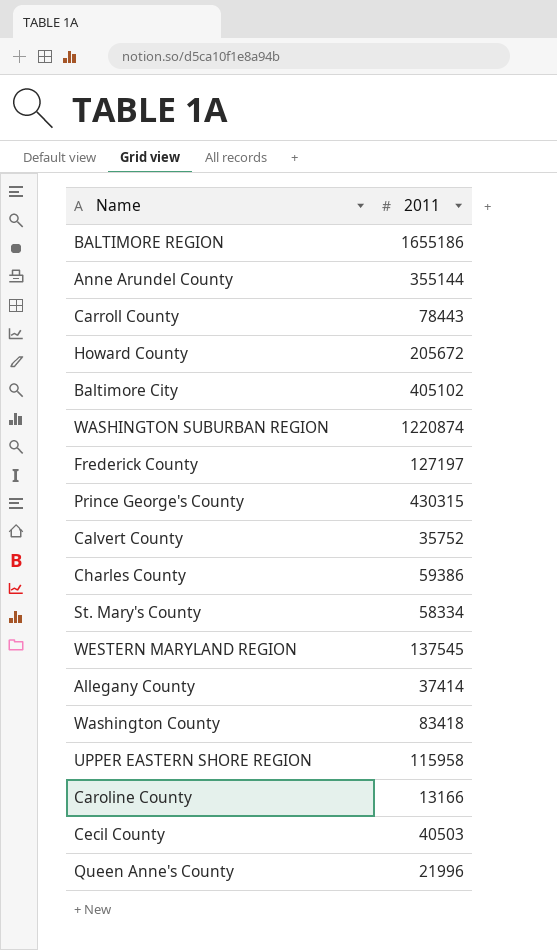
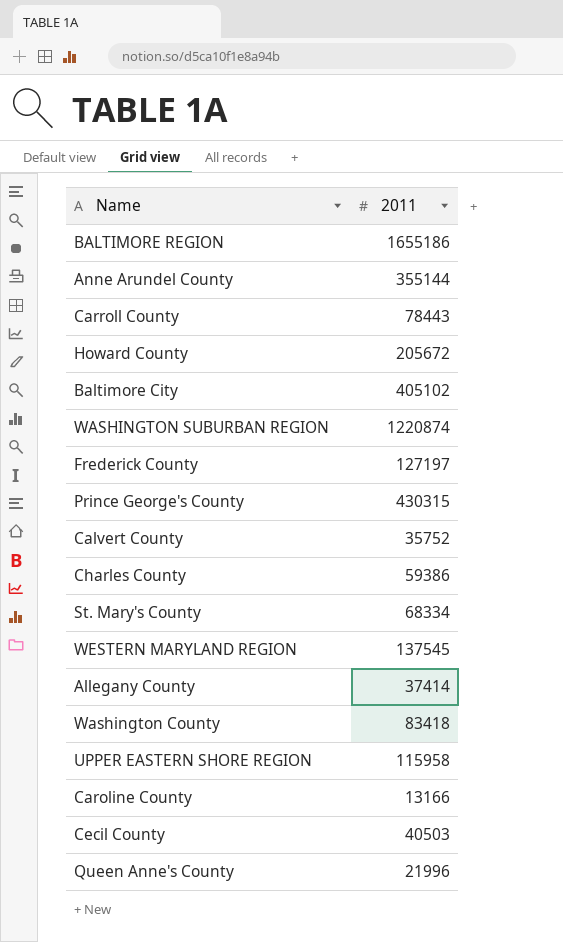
St. Mary's County | 2011: 58334 -> 68334

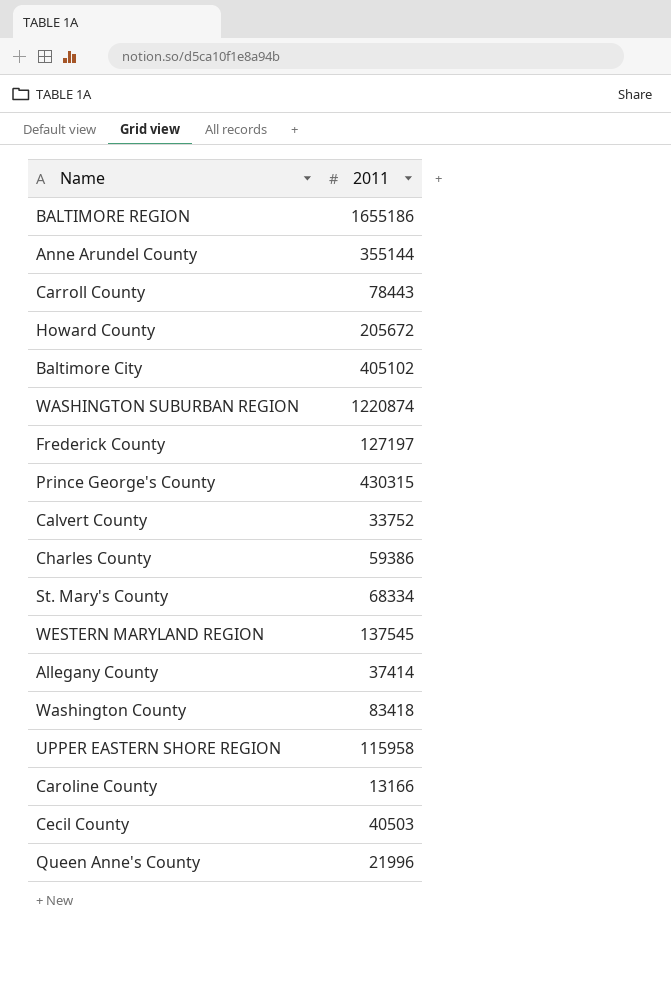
Calvert County | 2011: 35752 -> 33752

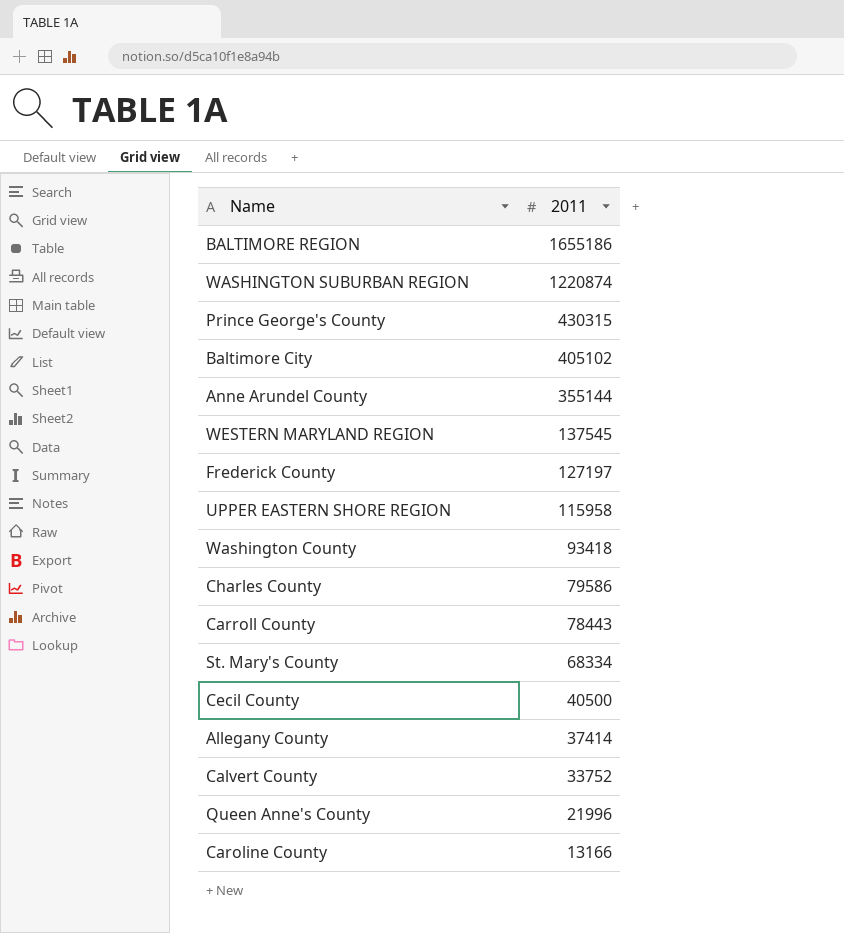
row order: none -> 2011 descending
row Howard County: 205672 -> none
Washington County | 2011: 83418 -> 93418
Charles County | 2011: 59386 -> 79586
Cecil County | 2011: 40503 -> 40500

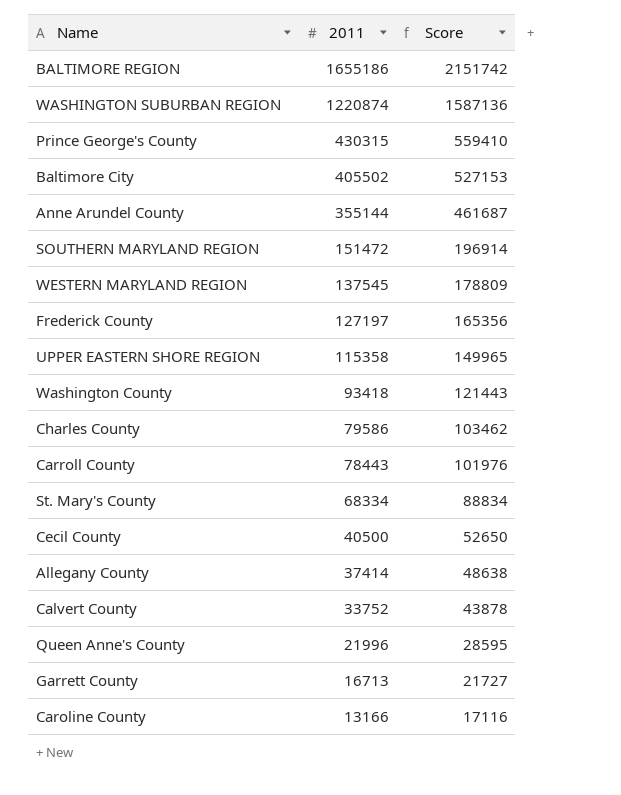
column Score | formula: none -> [2011] * 1.3
Baltimore City | 2011: 405102 -> 405502
row SOUTHERN MARYLAND REGION: none -> 151472 | 196914
UPPER EASTERN SHORE REGION | 2011: 115958 -> 115358
row Garrett County: none -> 16713 | 21727

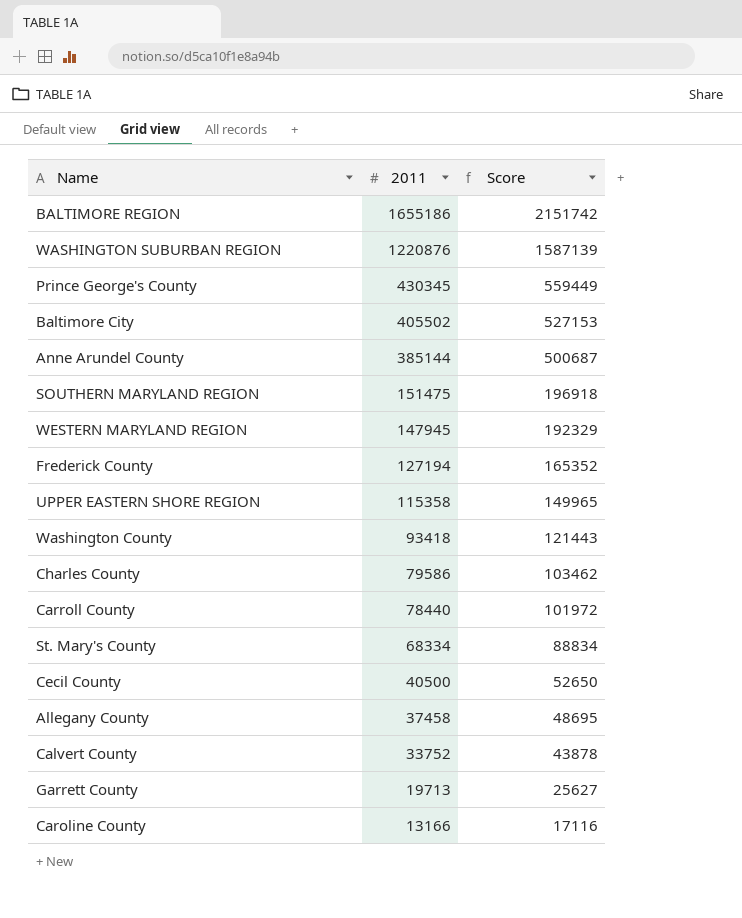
row Queen Anne's County: 21996 | 28595 -> none
WASHINGTON SUBURBAN REGION | 2011: 1220874 -> 1220876
WASHINGTON SUBURBAN REGION | Score: 1587136 -> 1587139
Prince George's County | 2011: 430315 -> 430345
Prince George's County | Score: 559410 -> 559449
Anne Arundel County | 2011: 355144 -> 385144
Anne Arundel County | Score: 461687 -> 500687
SOUTHERN MARYLAND REGION | 2011: 151472 -> 151475
SOUTHERN MARYLAND REGION | Score: 196914 -> 196918
WESTERN MARYLAND REGION | 2011: 137545 -> 147945
WESTERN MARYLAND REGION | Score: 178809 -> 192329
Frederick County | 2011: 127197 -> 127194
Frederick County | Score: 165356 -> 165352
Carroll County | 2011: 78443 -> 78440
Carroll County | Score: 101976 -> 101972
Allegany County | 2011: 37414 -> 37458
Allegany County | Score: 48638 -> 48695
Garrett County | 2011: 16713 -> 19713
Garrett County | Score: 21727 -> 25627

